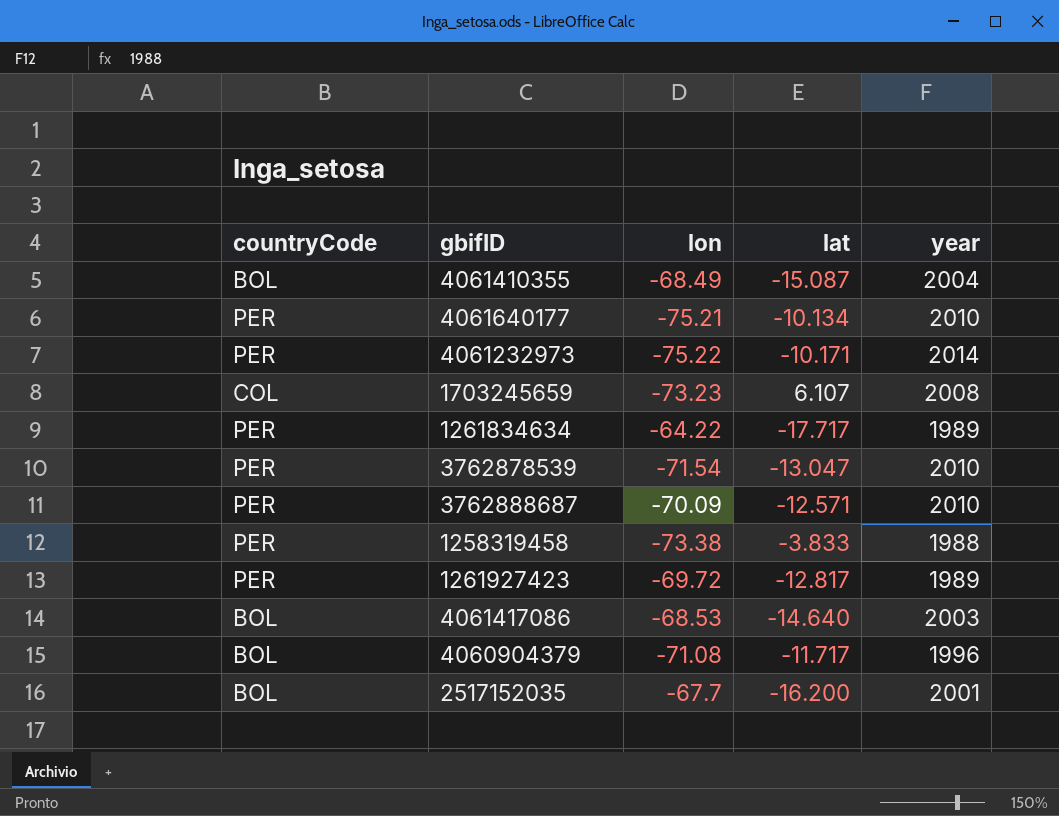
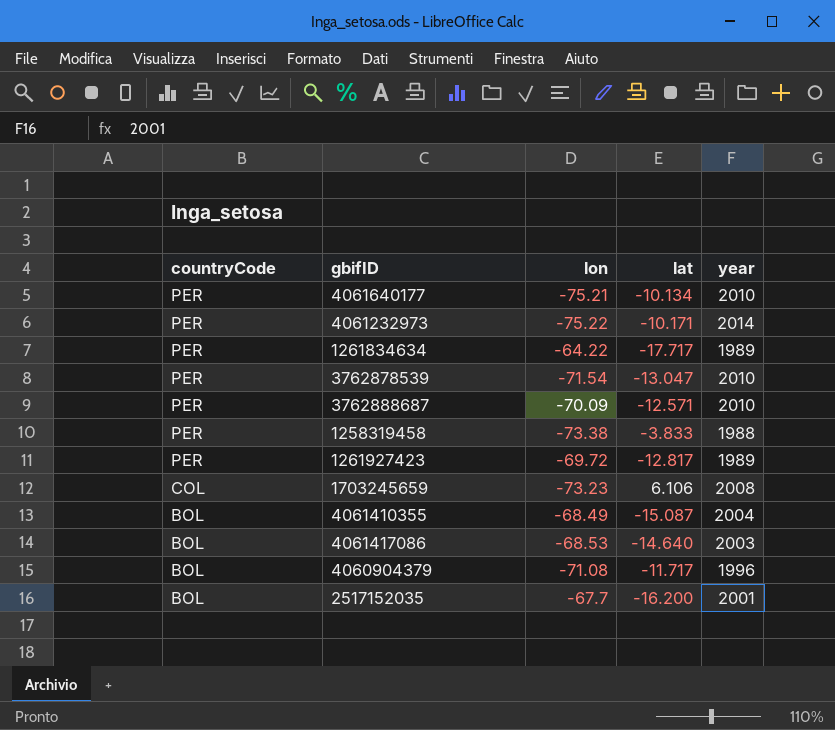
row order: none -> countryCode descending
1703245659 | lat: 6.107 -> 6.106

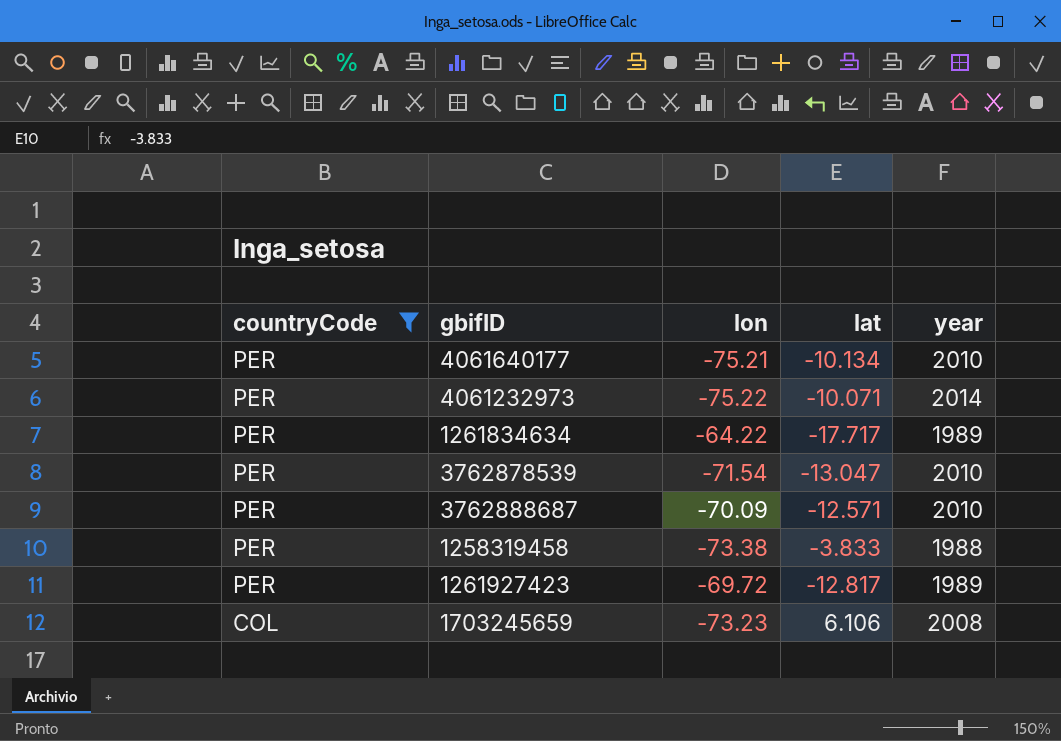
filter: none -> countryCode != BOL
4061232973 | lat: -10.171 -> -10.071

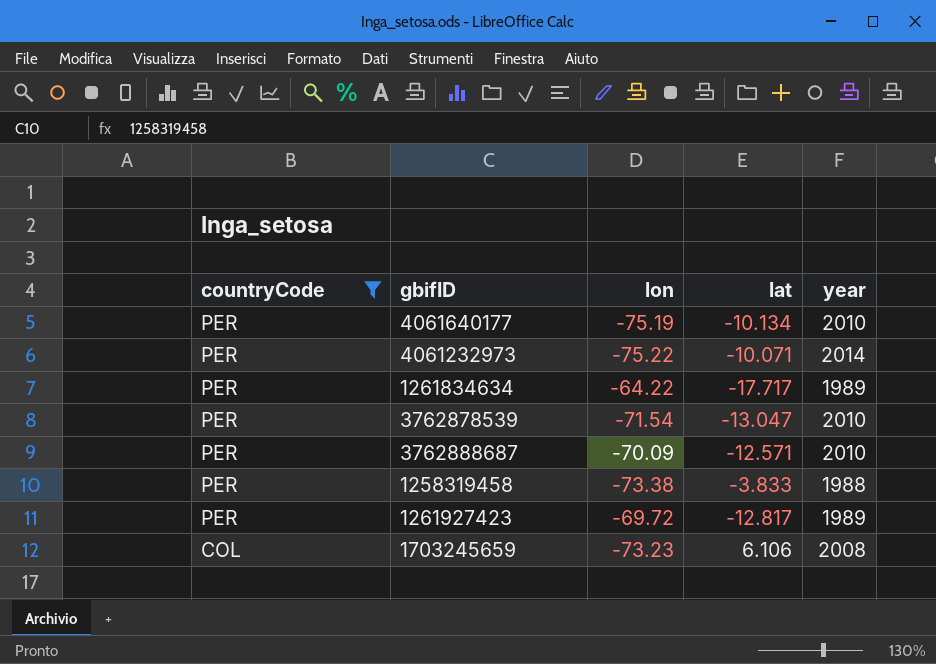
4061640177 | lon: -75.21 -> -75.19

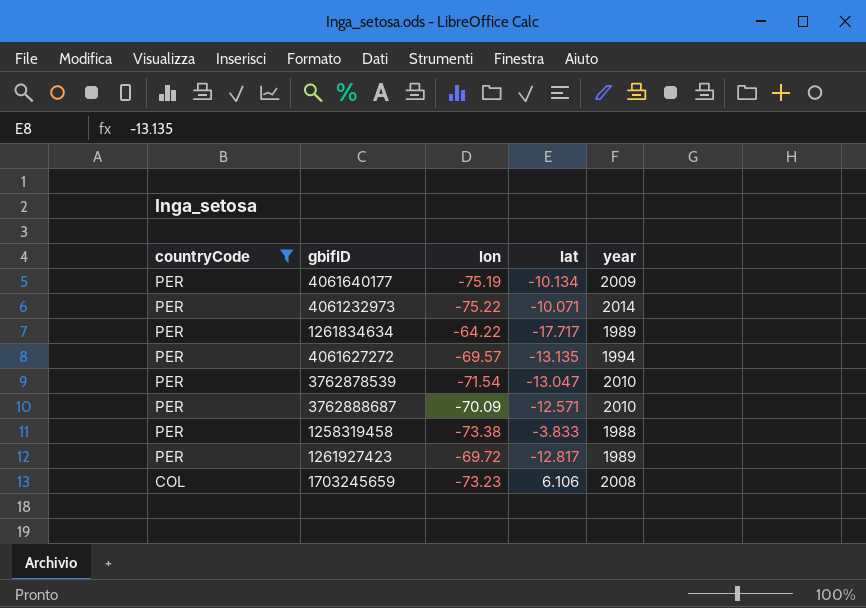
4061640177 | year: 2010 -> 2009
row 4061627272: none -> PER | -69.57 | -13.135 | 1994

